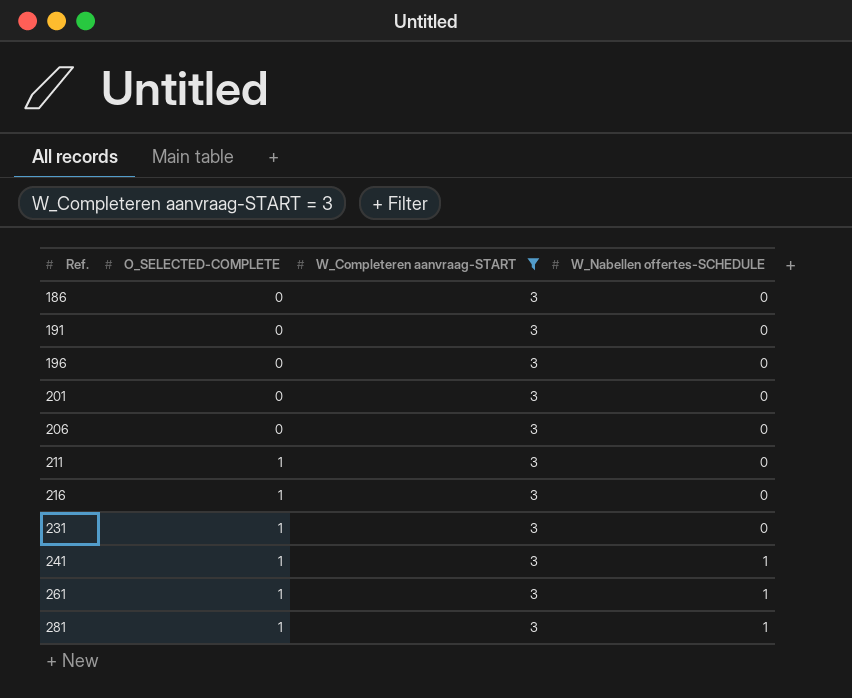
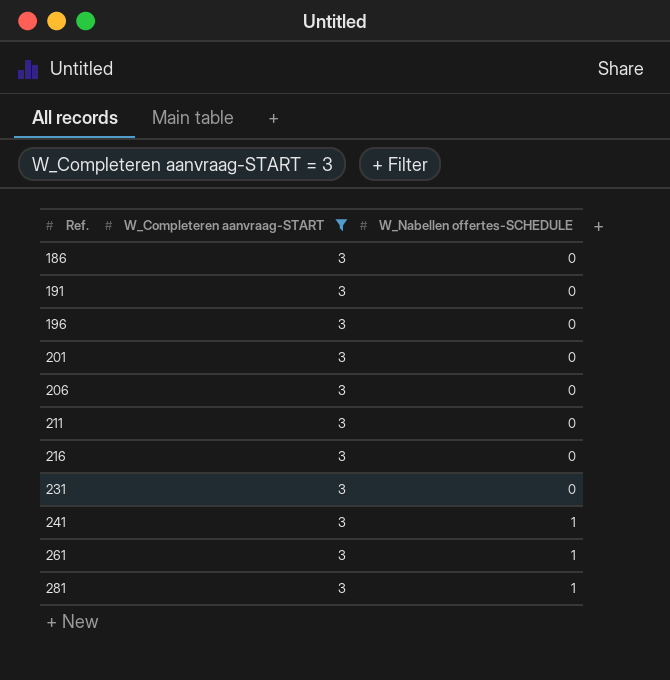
column O_SELECTED-COMPLETE | position: 2 -> none

